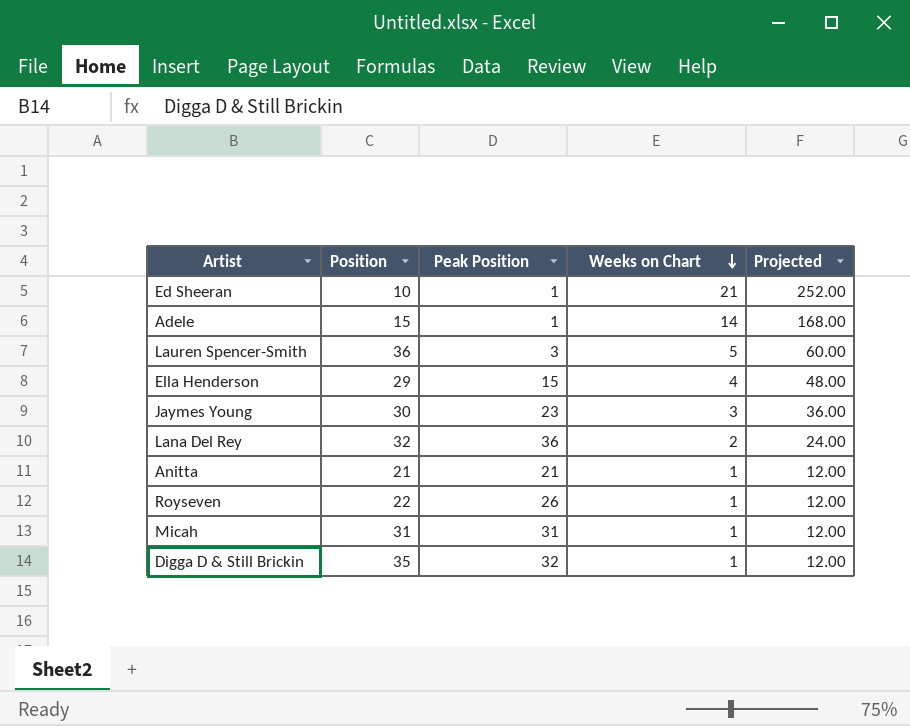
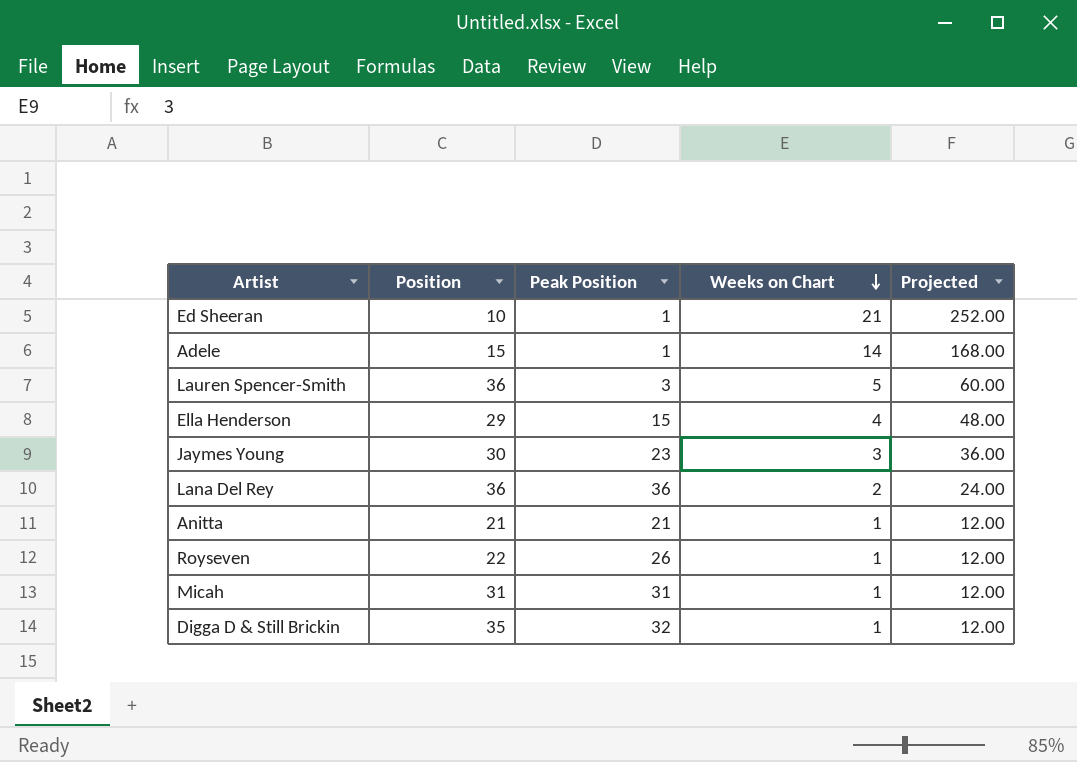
Lana Del Rey | Position: 32 -> 36

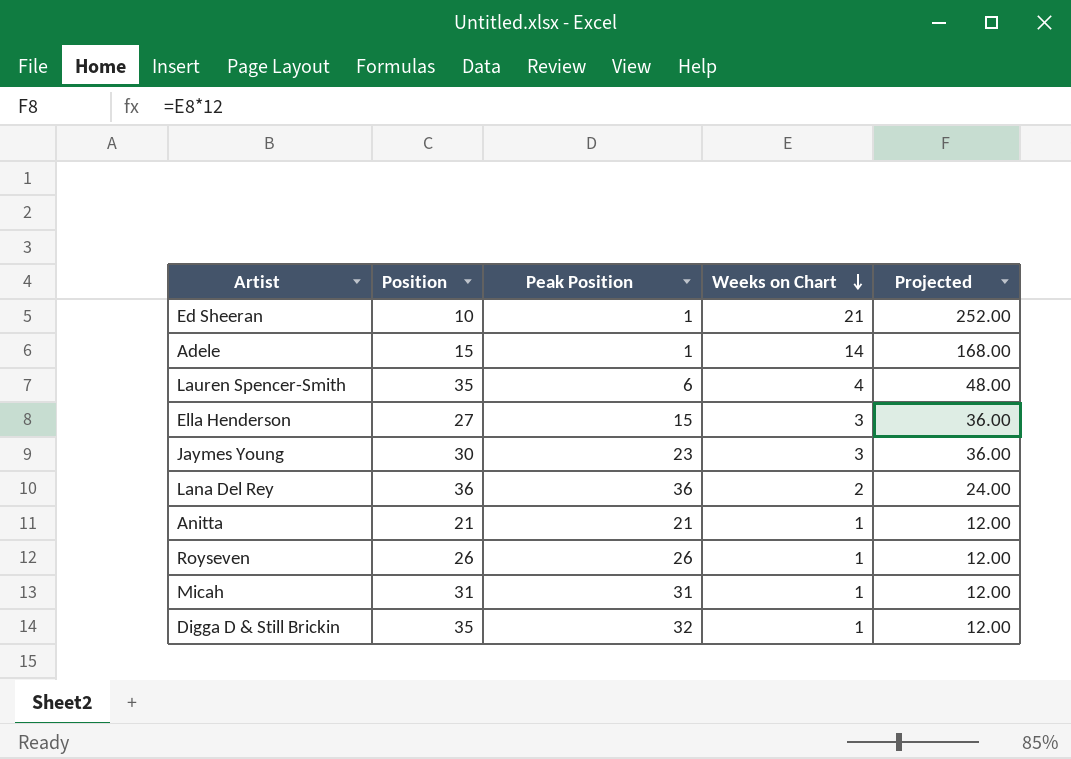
Lauren Spencer-Smith | Position: 36 -> 35
Lauren Spencer-Smith | Peak Position: 3 -> 6
Lauren Spencer-Smith | Weeks on Chart: 5 -> 4
Lauren Spencer-Smith | Projected: 60.00 -> 48.00
Ella Henderson | Position: 29 -> 27
Ella Henderson | Weeks on Chart: 4 -> 3
Ella Henderson | Projected: 48.00 -> 36.00
Royseven | Position: 22 -> 26

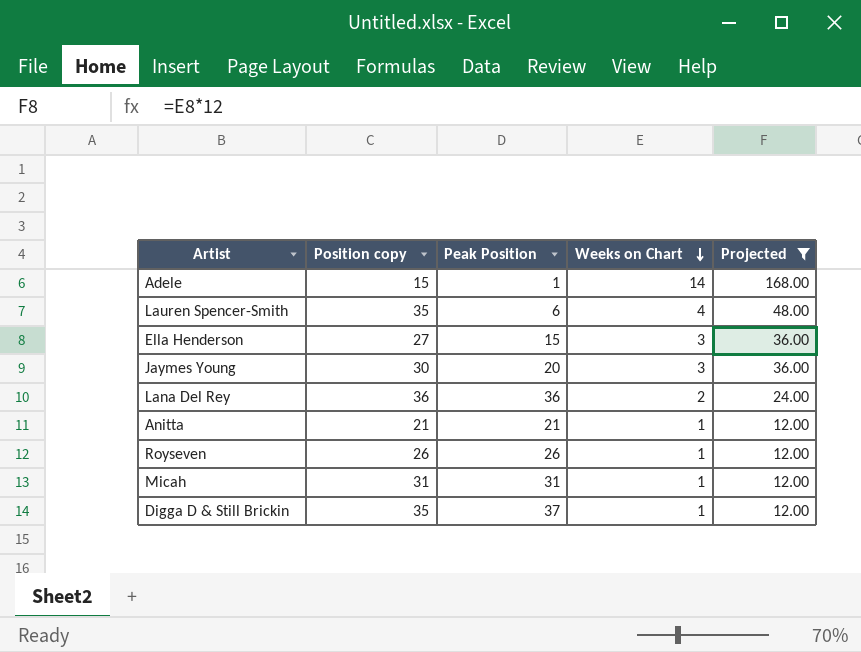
filter: none -> Projected != 252.00
column name: Position -> Position copy
Jaymes Young | Peak Position: 23 -> 20
Digga D & Still Brickin | Peak Position: 32 -> 37

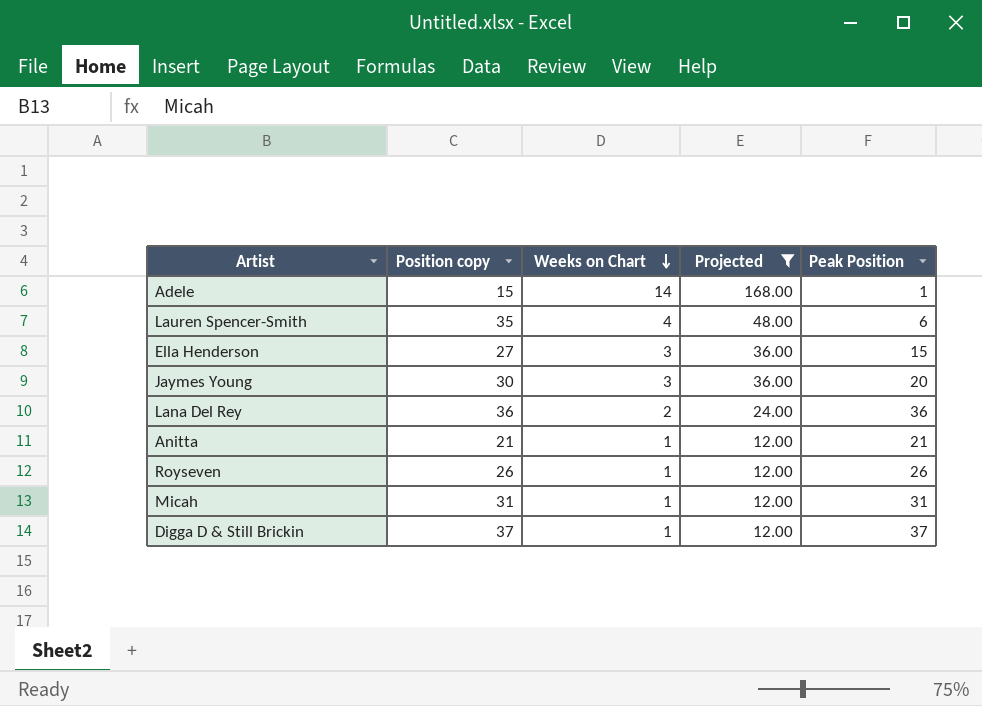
column Peak Position | position: 3 -> 5
Digga D & Still Brickin | Position copy: 35 -> 37

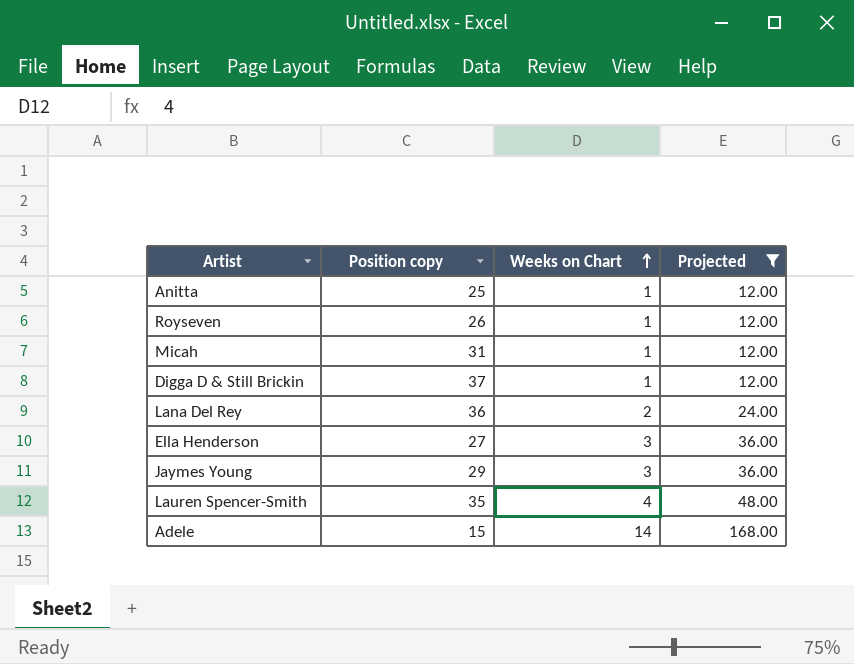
row order: Weeks on Chart descending -> Weeks on Chart ascending
column Peak Position | position: 5 -> none
Anitta | Position copy: 21 -> 25
Jaymes Young | Position copy: 30 -> 29

